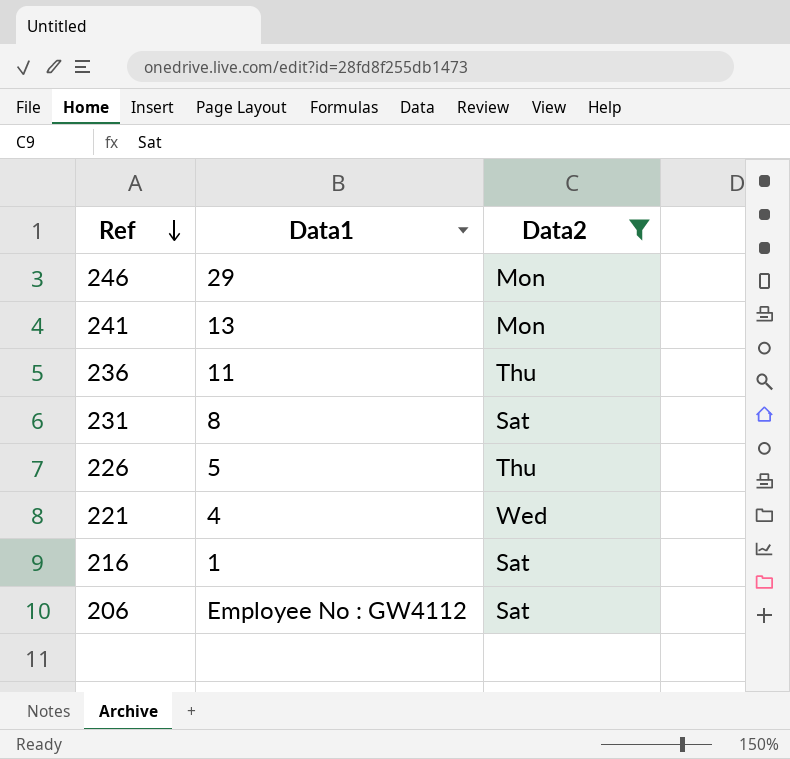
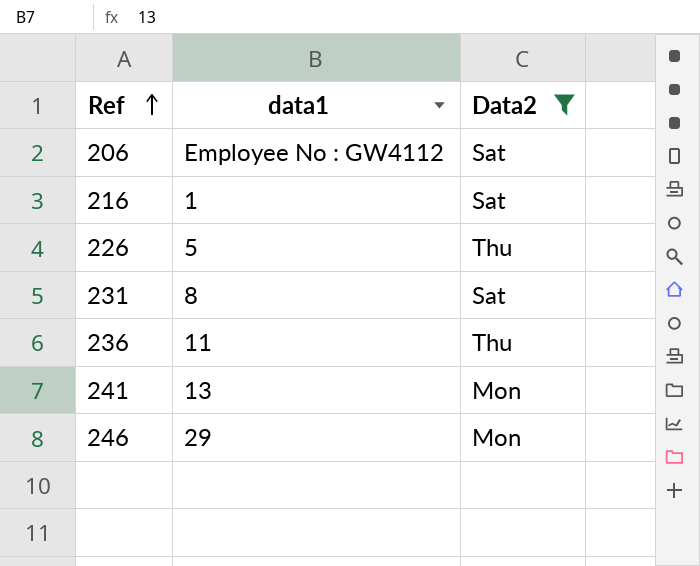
row order: Ref descending -> Ref ascending
column name: Data1 -> data1
row 221: 4 | Wed -> none

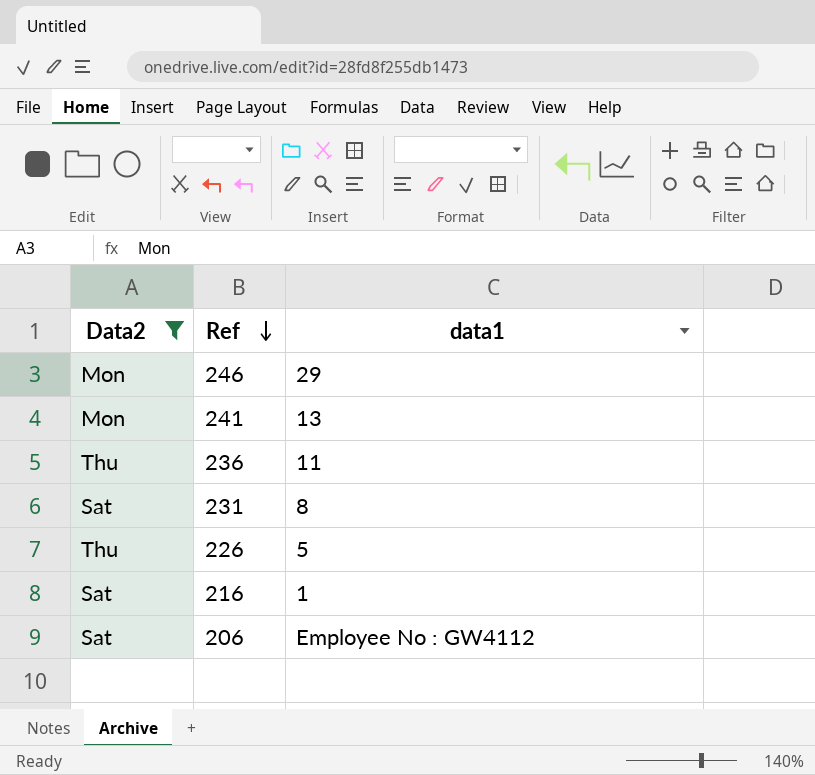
row order: Ref ascending -> Ref descending
column Data2 | position: 3 -> 1

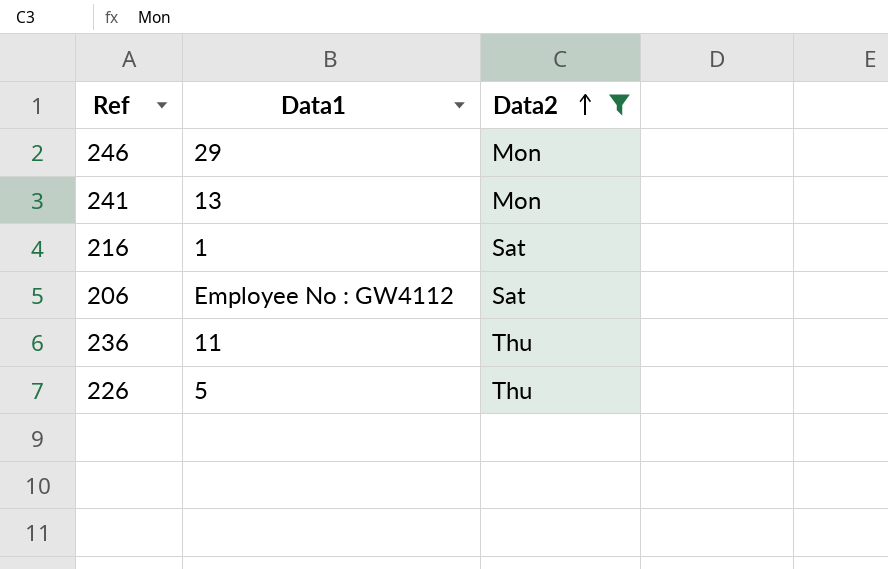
row order: Ref descending -> Data2 ascending
column name: data1 -> Data1
column Data2 | position: 1 -> 3
row 231: Sat | 8 -> none

